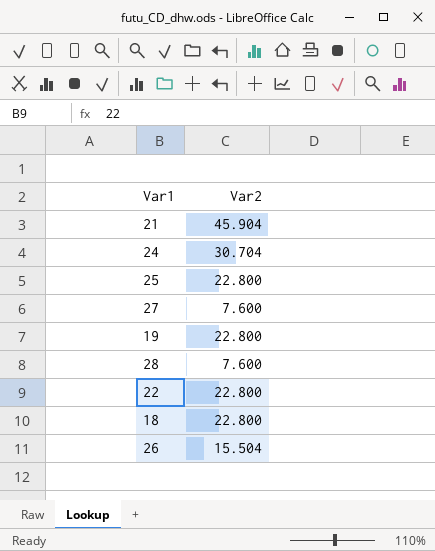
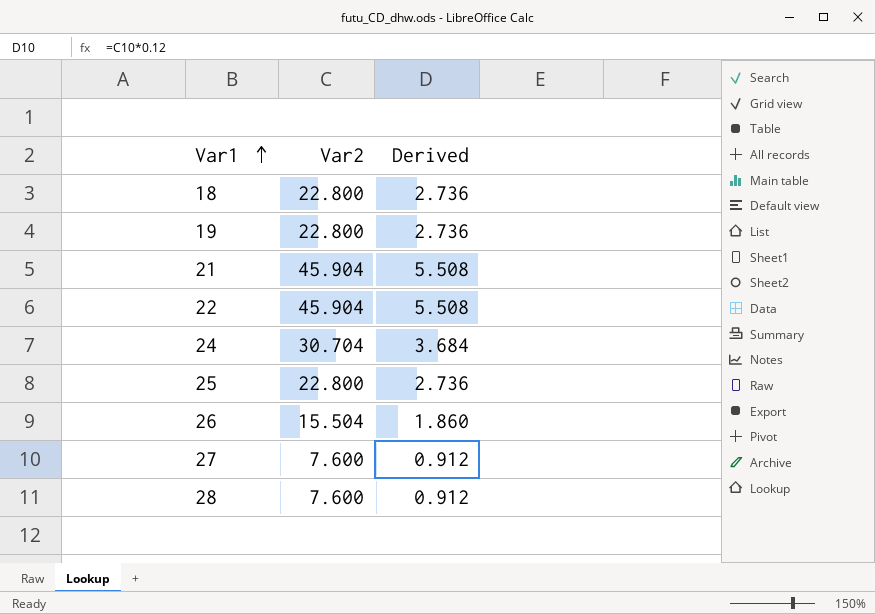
row order: none -> Var1 ascending
column Derived | formula: none -> [Var2] * 0.12
22 | Var2: 22.800 -> 45.904

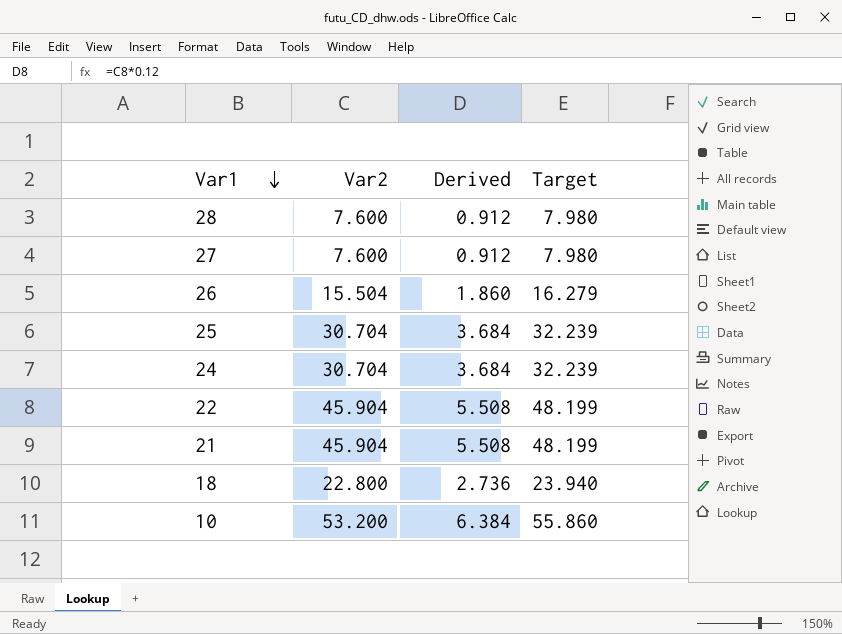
row order: Var1 ascending -> Var1 descending
column Target | formula: none -> [Var2] * 1.05
row 19: 22.800 | 2.736 -> none
25 | Var2: 22.800 -> 30.704
25 | Derived: 2.736 -> 3.684
row 10: none -> 53.200 | 6.384 | 55.860

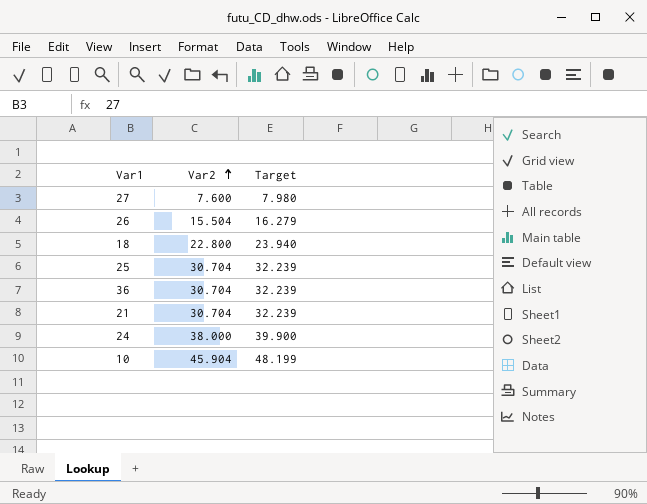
row order: Var1 descending -> Var2 ascending
column Derived | formula: [Var2] * 0.12 -> none
row 28: 7.600 | 0.912 | 7.980 -> none
row 22: 45.904 | 5.508 | 48.199 -> none
row 36: none -> 30.704 | 32.239
21 | Var2: 45.904 -> 30.704
21 | Target: 48.199 -> 32.239
24 | Var2: 30.704 -> 38.000
24 | Target: 32.239 -> 39.900
10 | Var2: 53.200 -> 45.904
10 | Target: 55.860 -> 48.199

